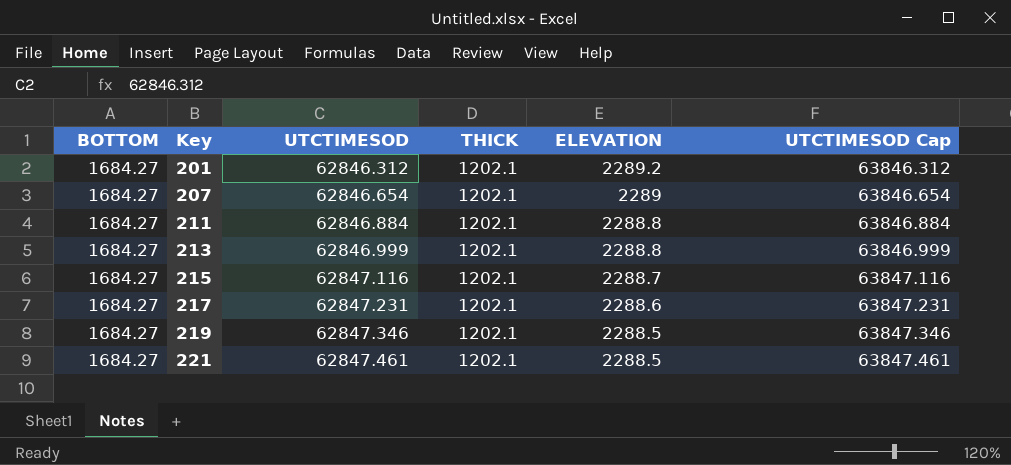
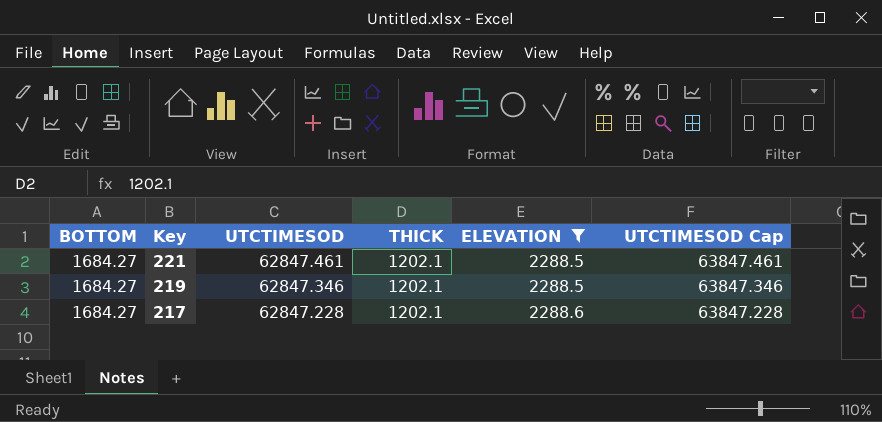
filter: none -> ELEVATION <= 2288.6
row order: Key ascending -> Key descending
217 | UTCTIMESOD: 62847.231 -> 62847.228
217 | UTCTIMESOD Cap: 63847.231 -> 63847.228

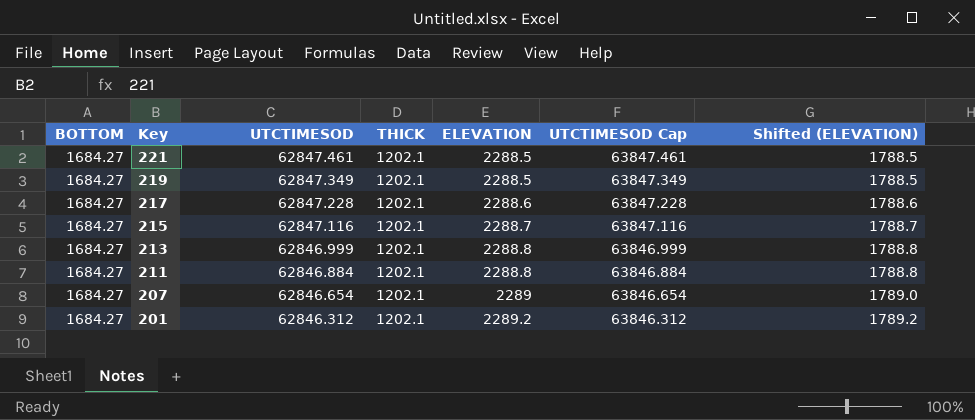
filter: ELEVATION <= 2288.6 -> none
column Shifted (ELEVATION) | formula: none -> [ELEVATION] - 500
219 | UTCTIMESOD: 62847.346 -> 62847.349
219 | UTCTIMESOD Cap: 63847.346 -> 63847.349

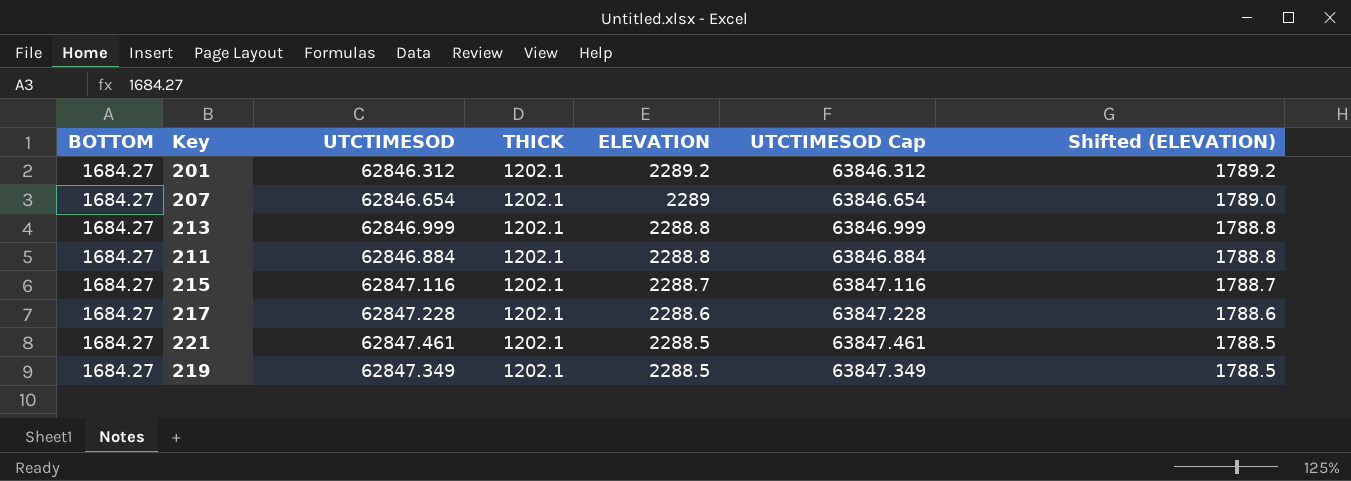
row order: Key descending -> ELEVATION descending

